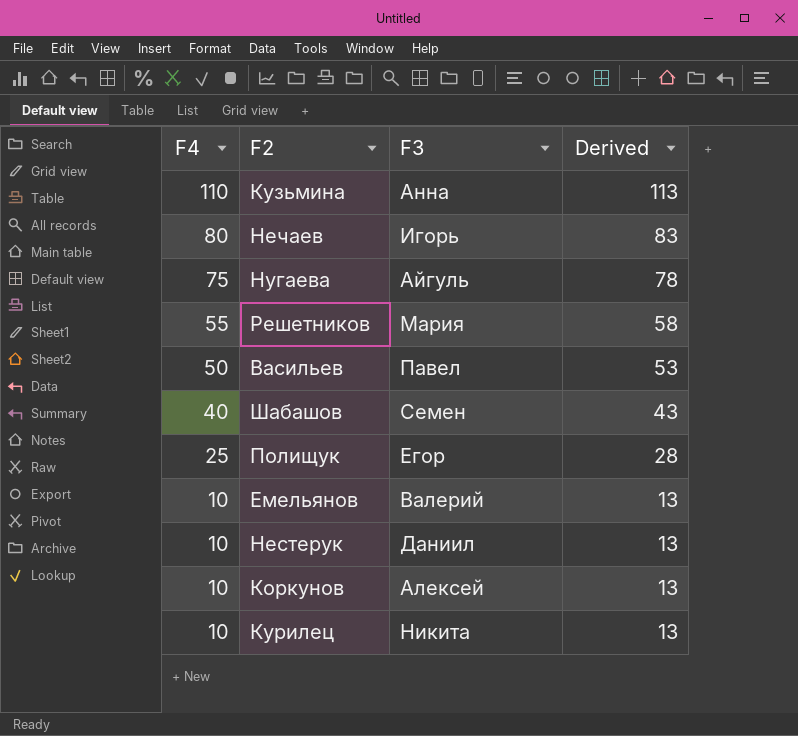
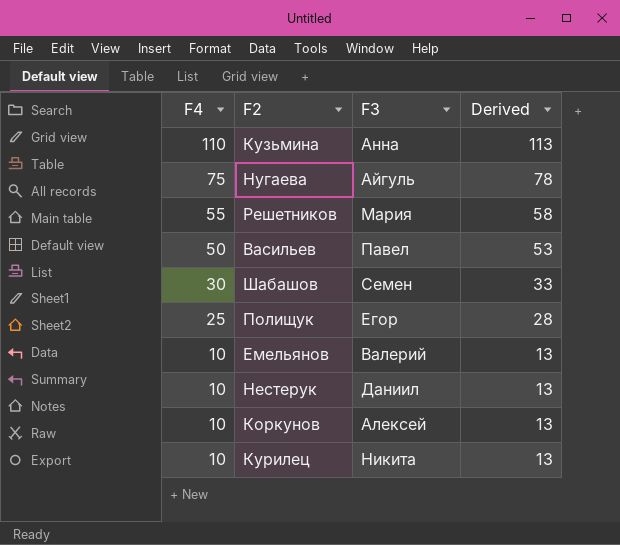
row Нечаев: 80 | Игорь | 83 -> none
Шабашов | F4: 40 -> 30
Шабашов | Derived: 43 -> 33

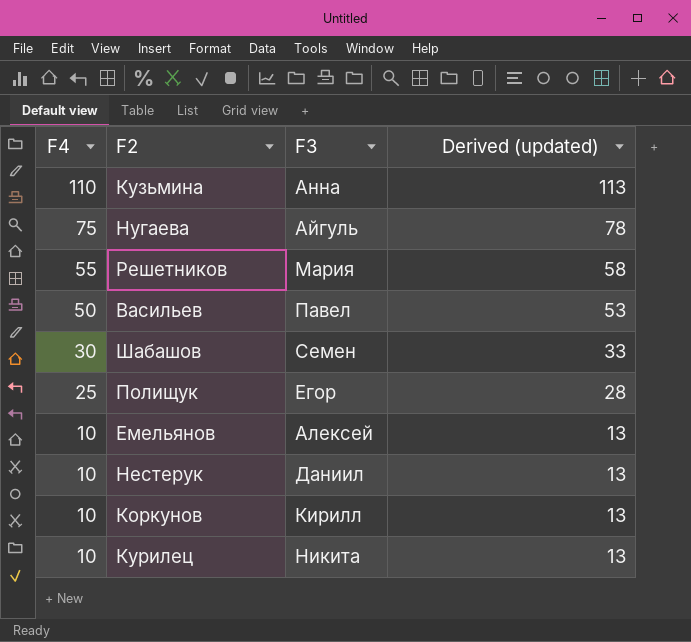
column name: Derived -> Derived (updated)
Емельянов | F3: Валерий -> Алексей
Коркунов | F3: Алексей -> Кирилл

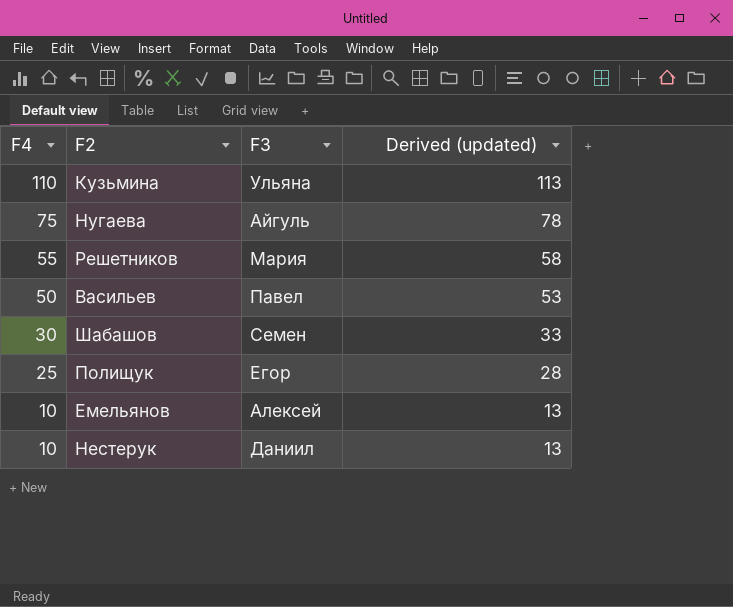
row Коркунов: 10 | Кирилл | 13 -> none
row Курилец: 10 | Никита | 13 -> none
Кузьмина | F3: Анна -> Ульяна

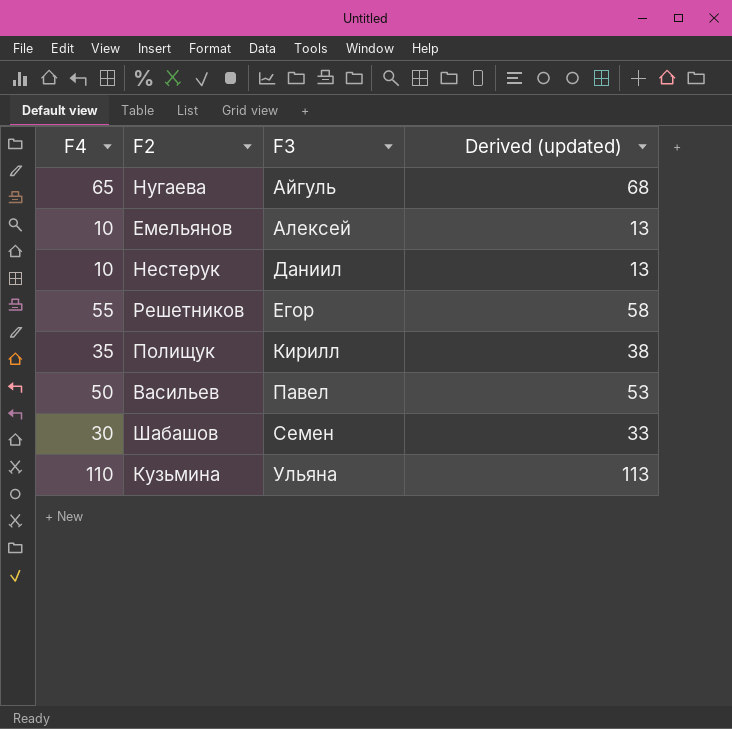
row order: F4 descending -> F3 ascending
Нугаева | F4: 75 -> 65
Нугаева | Derived (updated): 78 -> 68
Решетников | F3: Мария -> Егор
Полищук | F4: 25 -> 35
Полищук | F3: Егор -> Кирилл
Полищук | Derived (updated): 28 -> 38

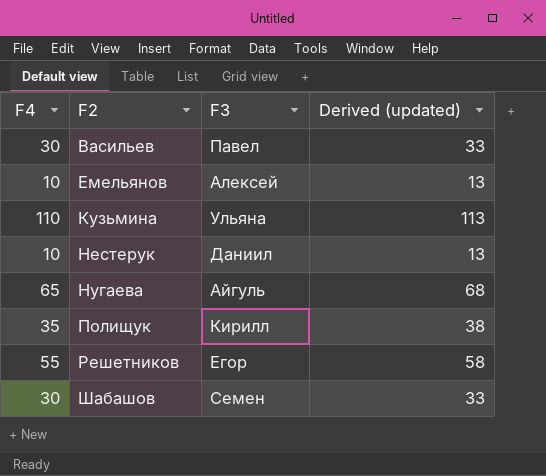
row order: F3 ascending -> F2 ascending
Васильев | F4: 50 -> 30
Васильев | Derived (updated): 53 -> 33

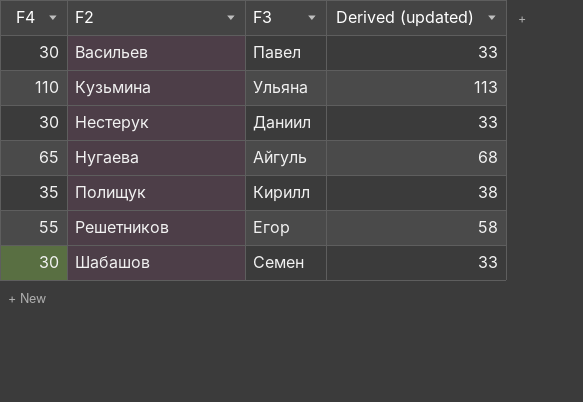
row Емельянов: 10 | Алексей | 13 -> none
Нестерук | F4: 10 -> 30
Нестерук | Derived (updated): 13 -> 33

